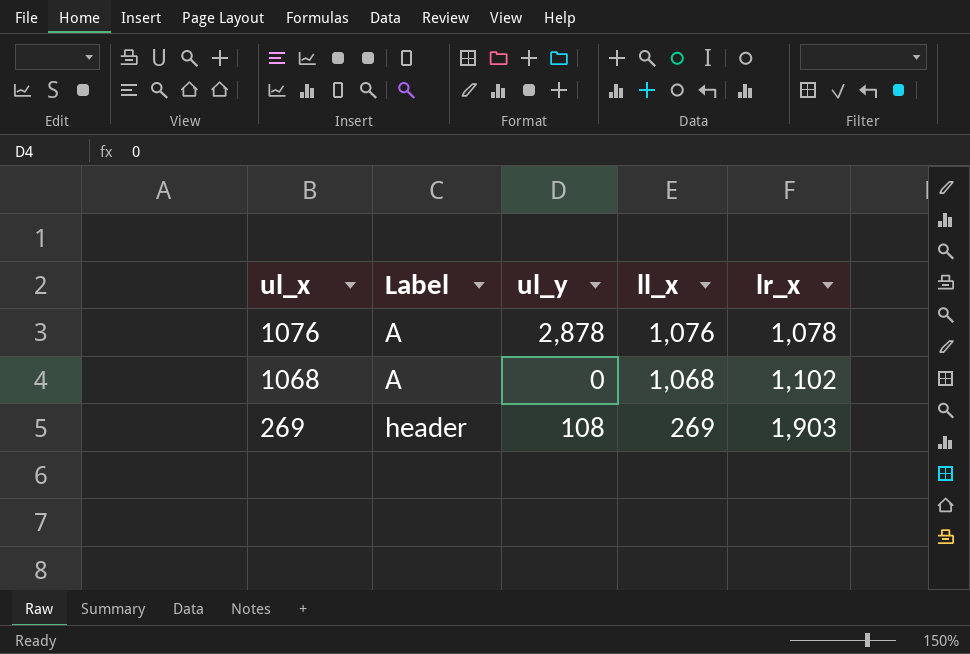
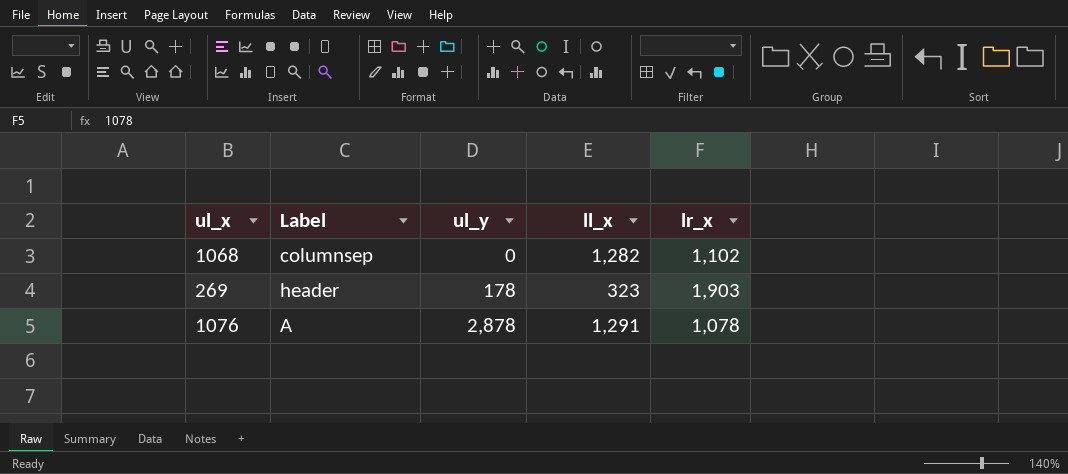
row order: ul_x descending -> ul_y ascending
1068 | Label: A -> columnsep
1068 | ll_x: 1,068 -> 1,282
269 | ul_y: 108 -> 178
269 | ll_x: 269 -> 323
1076 | ll_x: 1,076 -> 1,291

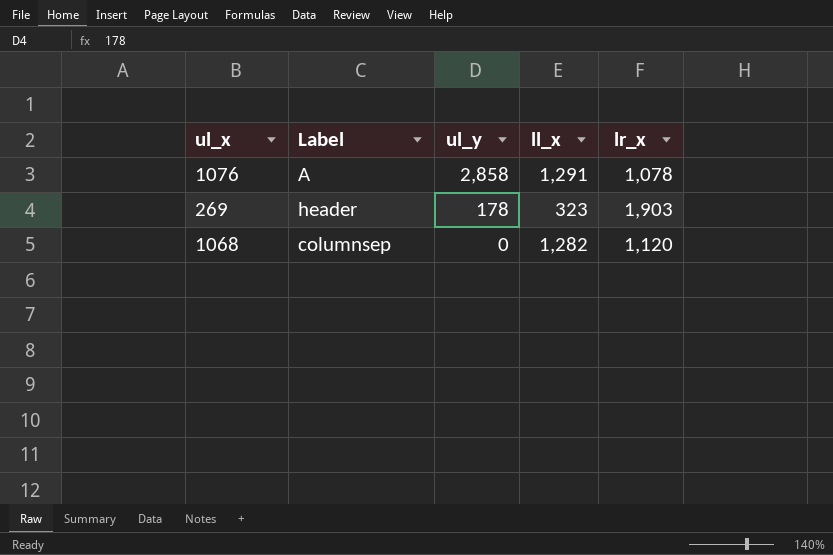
row order: ul_y ascending -> ul_y descending
1076 | ul_y: 2,878 -> 2,858
1068 | lr_x: 1,102 -> 1,120

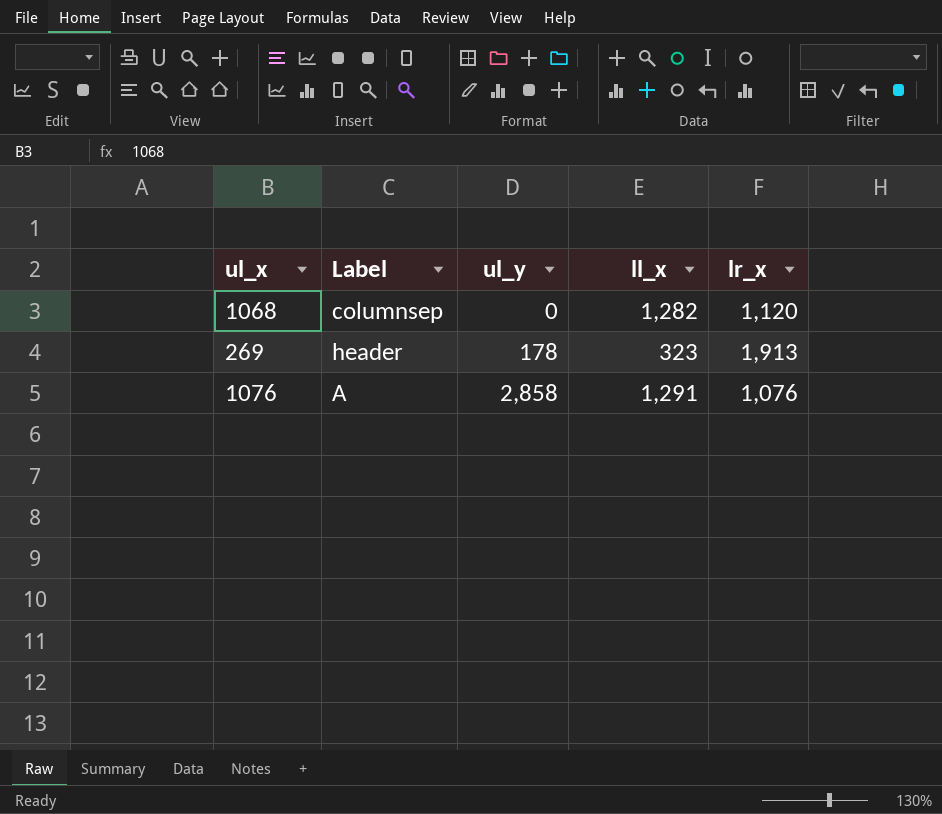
row order: ul_y descending -> ul_y ascending
269 | lr_x: 1,903 -> 1,913
1076 | lr_x: 1,078 -> 1,076

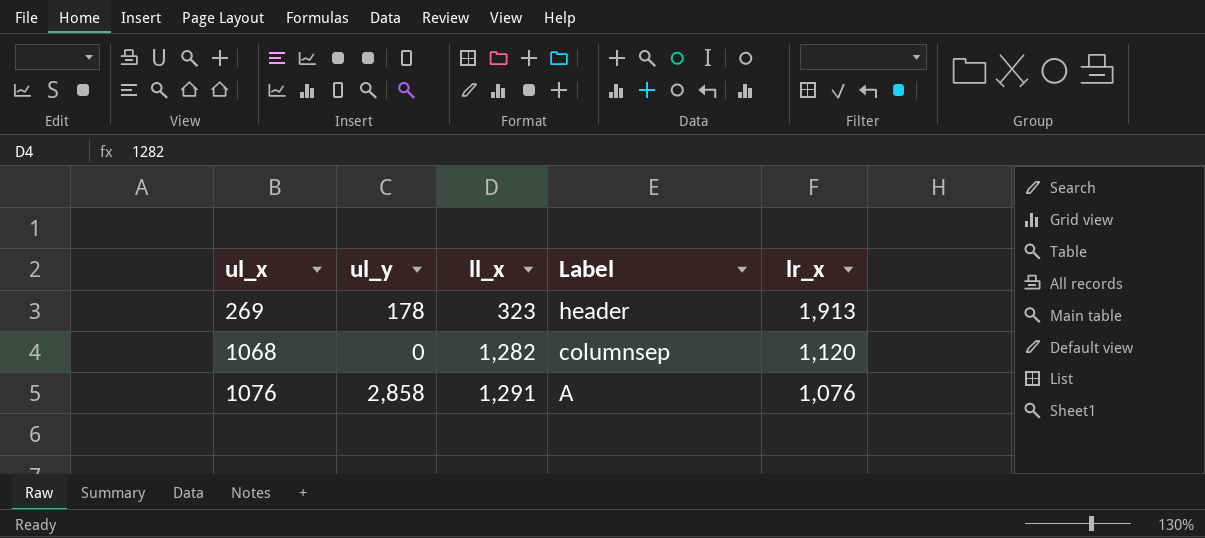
row order: ul_y ascending -> ul_x ascending
column Label | position: 2 -> 4

